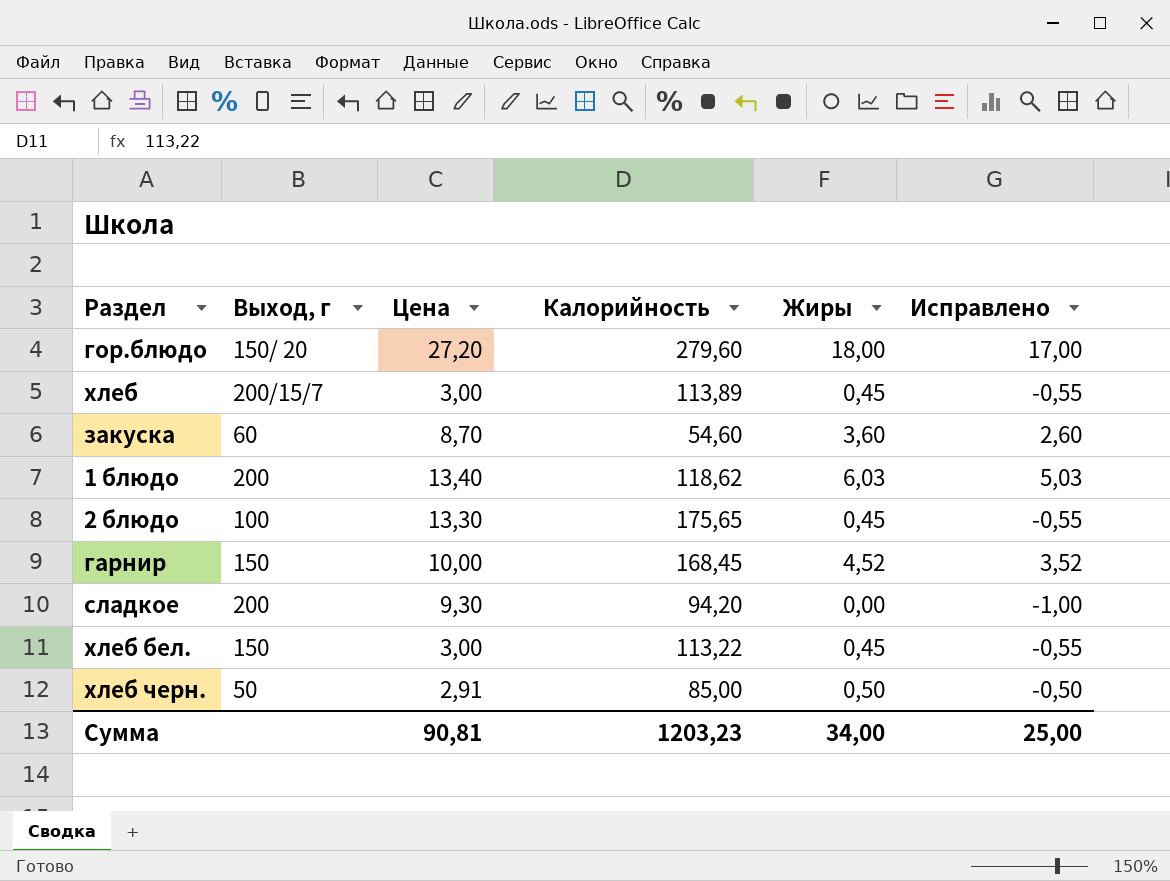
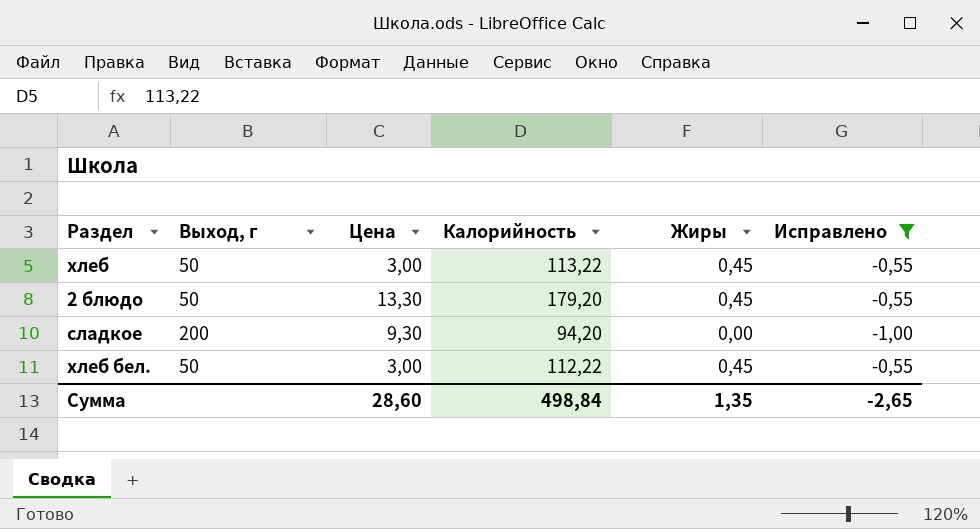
filter: none -> Исправлено <= -0,55
хлеб | Выход, г: 200/15/7 -> 50
хлеб | Калорийность: 113,89 -> 113,22
2 блюдо | Выход, г: 100 -> 50
2 блюдо | Калорийность: 175,65 -> 179,20
хлеб бел. | Выход, г: 150 -> 50
хлеб бел. | Калорийность: 113,22 -> 112,22
Сумма | Цена: 90,81 -> 28,60
Сумма | Калорийность: 1203,23 -> 498,84
Сумма | Жиры: 34,00 -> 1,35
Сумма | Исправлено: 25,00 -> -2,65

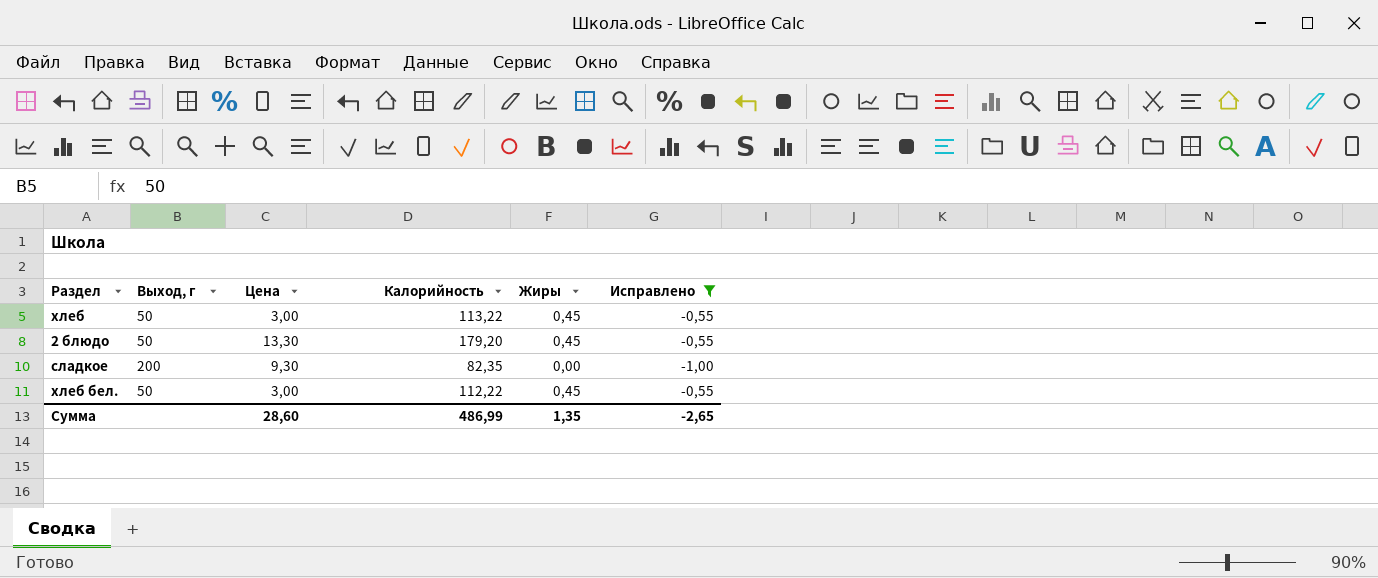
сладкое | Калорийность: 94,20 -> 82,35
Сумма | Калорийность: 498,84 -> 486,99

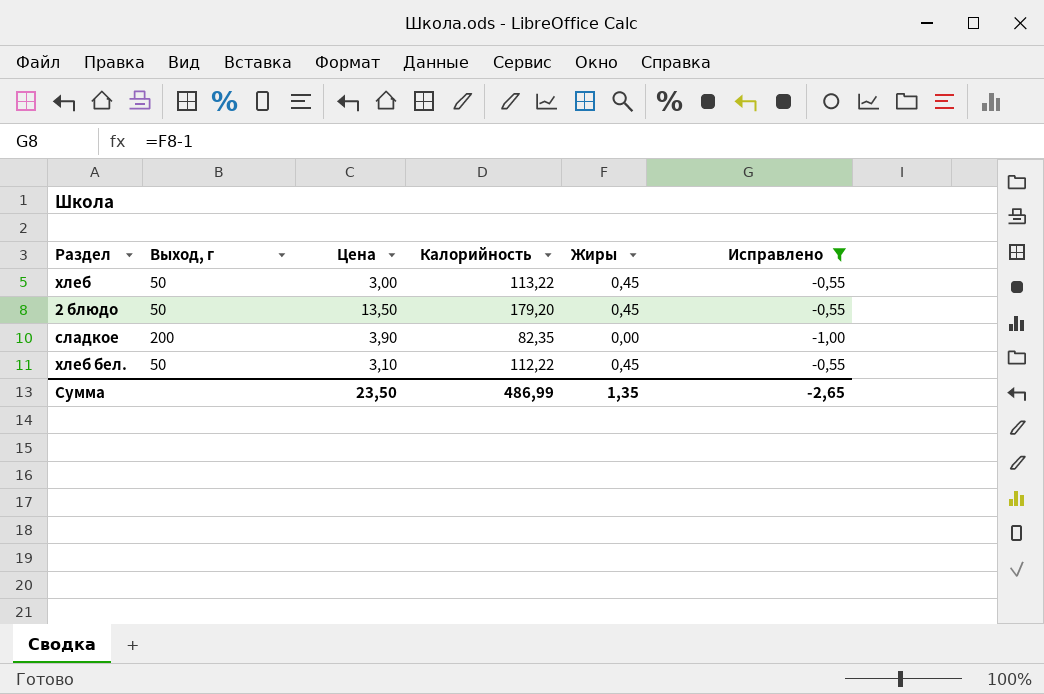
2 блюдо | Цена: 13,30 -> 13,50
сладкое | Цена: 9,30 -> 3,90
хлеб бел. | Цена: 3,00 -> 3,10
Сумма | Цена: 28,60 -> 23,50

